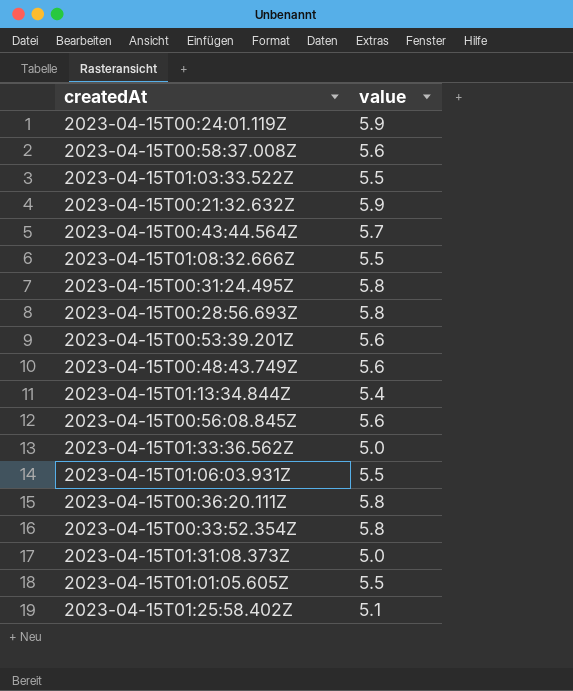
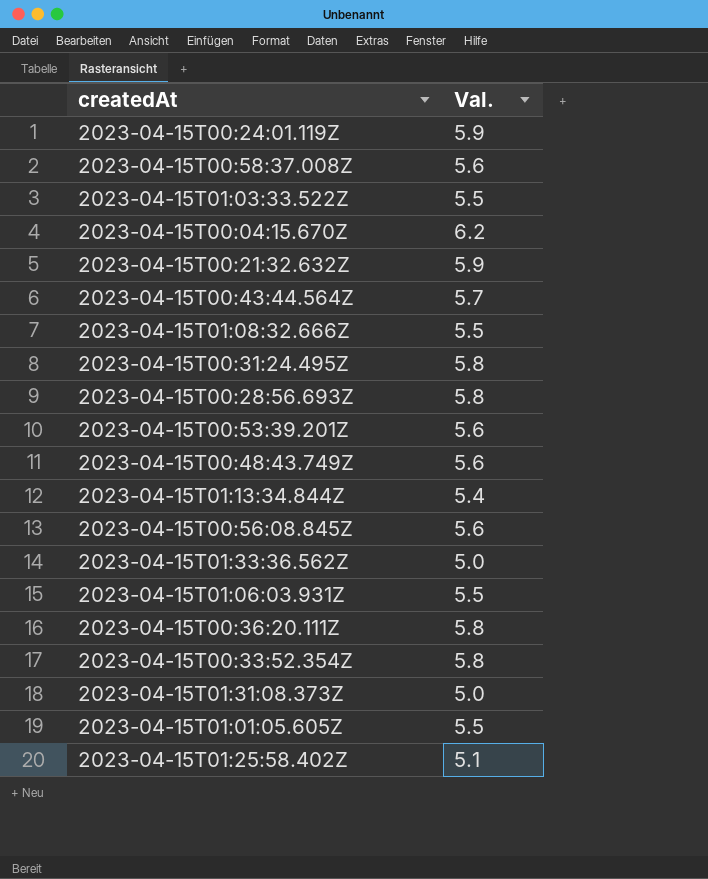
column name: value -> Val.
row 2023-04-15T00:04:15.670Z: none -> 6.2

